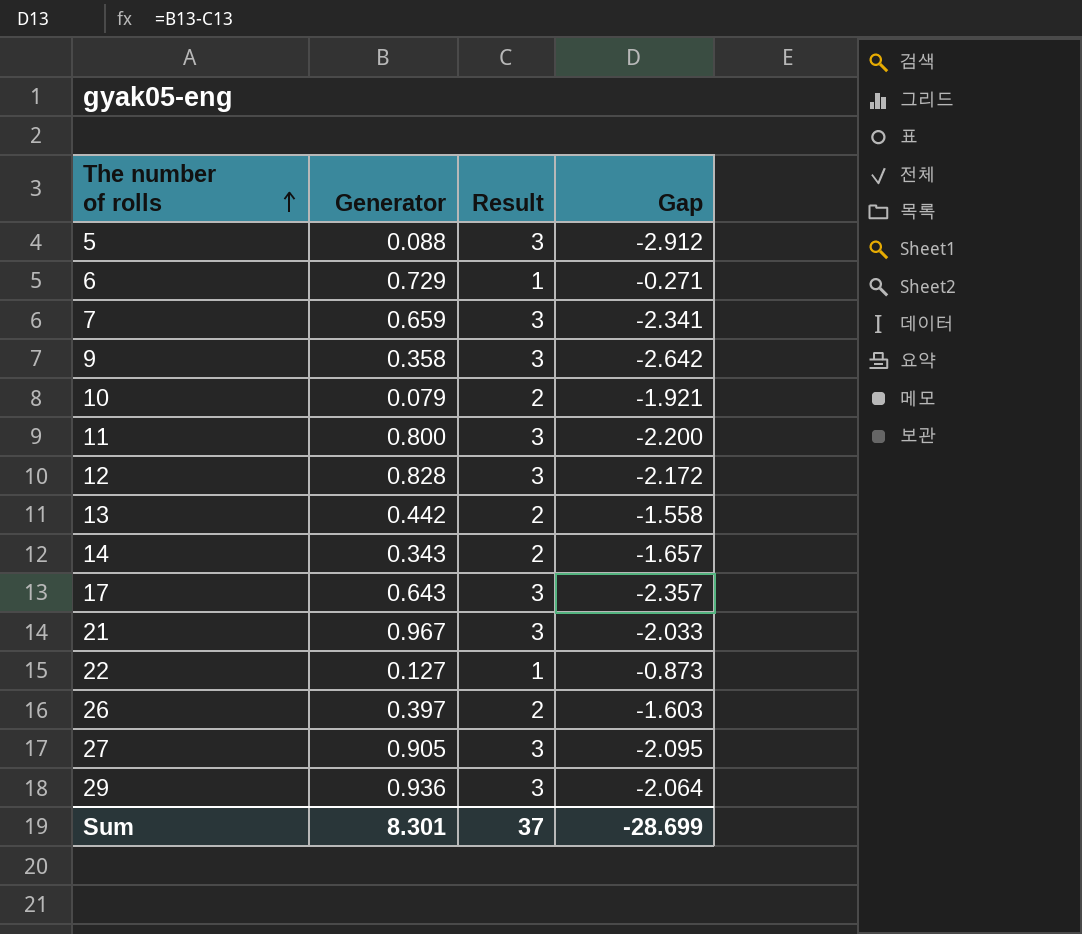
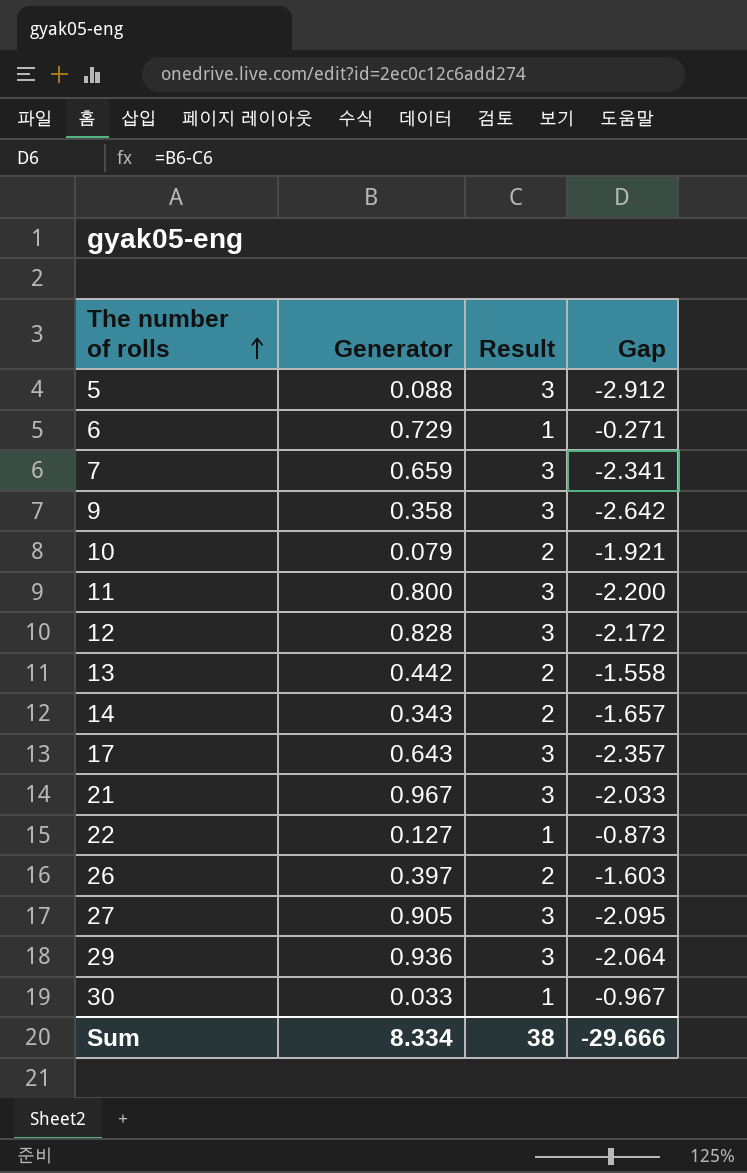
row 30: none -> 0.033 | 1 | -0.967
Sum | Generator: 8.301 -> 8.334
Sum | Result: 37 -> 38
Sum | Gap: -28.699 -> -29.666

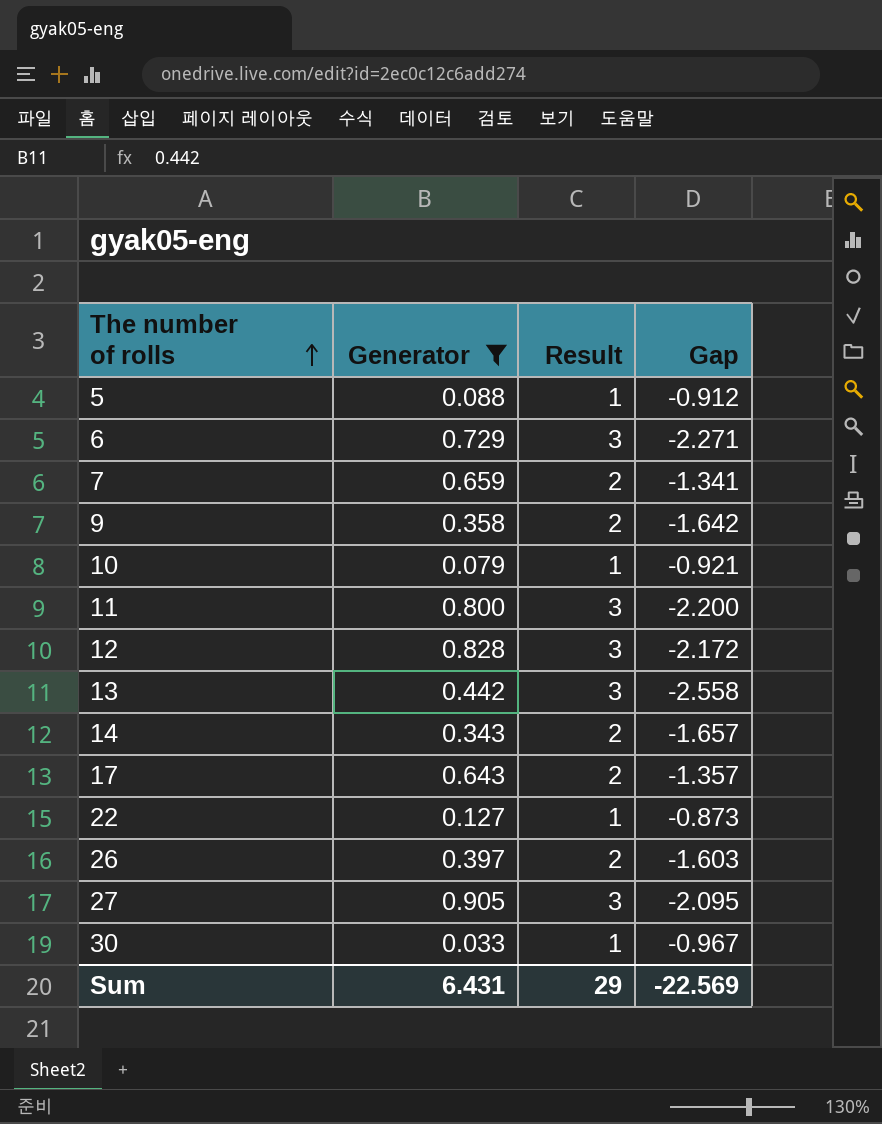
filter: none -> Generator <= 0.905
5 | Result: 3 -> 1
5 | Gap: -2.912 -> -0.912
6 | Result: 1 -> 3
6 | Gap: -0.271 -> -2.271
7 | Result: 3 -> 2
7 | Gap: -2.341 -> -1.341
9 | Result: 3 -> 2
9 | Gap: -2.642 -> -1.642
10 | Result: 2 -> 1
10 | Gap: -1.921 -> -0.921
13 | Result: 2 -> 3
13 | Gap: -1.558 -> -2.558
17 | Result: 3 -> 2
17 | Gap: -2.357 -> -1.357
Sum | Generator: 8.334 -> 6.431
Sum | Result: 38 -> 29
Sum | Gap: -29.666 -> -22.569

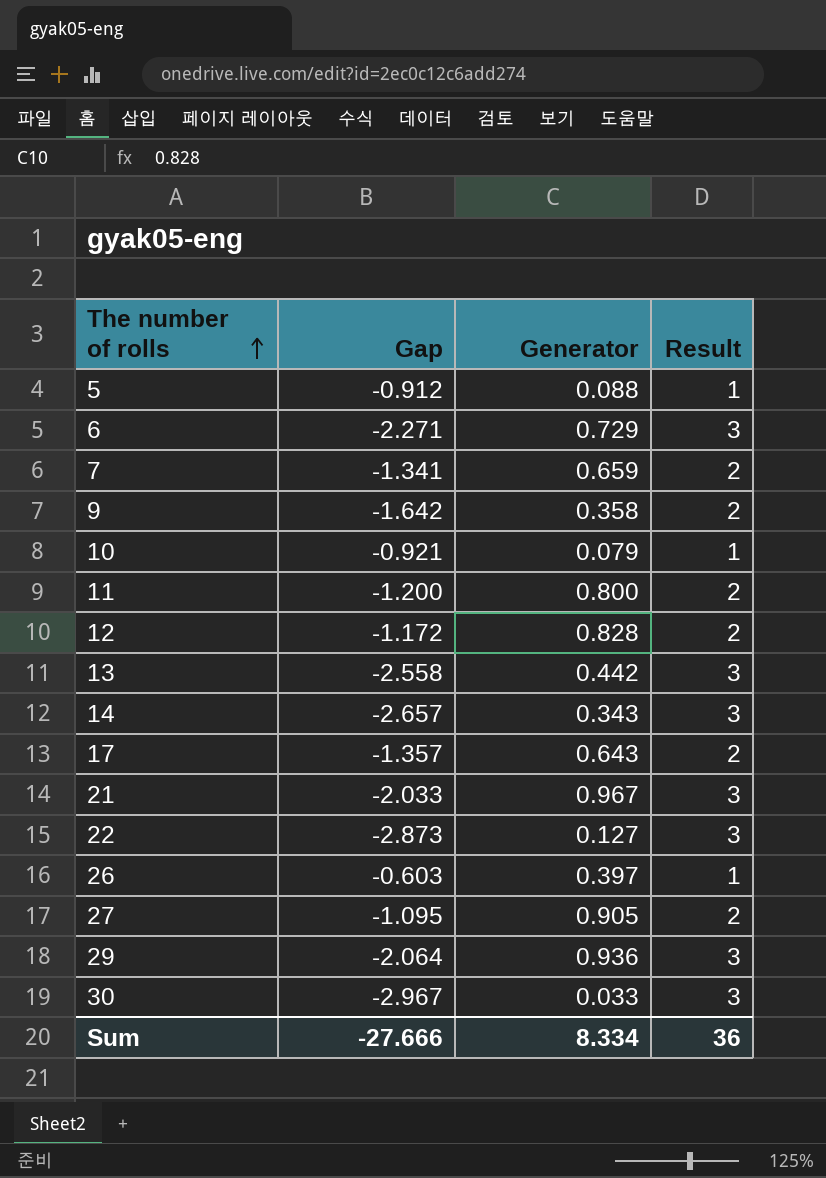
filter: Generator <= 0.905 -> none
column Gap | position: 4 -> 2
11 | Gap: -2.200 -> -1.200
11 | Result: 3 -> 2
12 | Gap: -2.172 -> -1.172
12 | Result: 3 -> 2
14 | Gap: -1.657 -> -2.657
14 | Result: 2 -> 3
22 | Gap: -0.873 -> -2.873
22 | Result: 1 -> 3
26 | Gap: -1.603 -> -0.603
26 | Result: 2 -> 1
27 | Gap: -2.095 -> -1.095
27 | Result: 3 -> 2
30 | Gap: -0.967 -> -2.967
30 | Result: 1 -> 3
Sum | Gap: -22.569 -> -27.666
Sum | Generator: 6.431 -> 8.334
Sum | Result: 29 -> 36

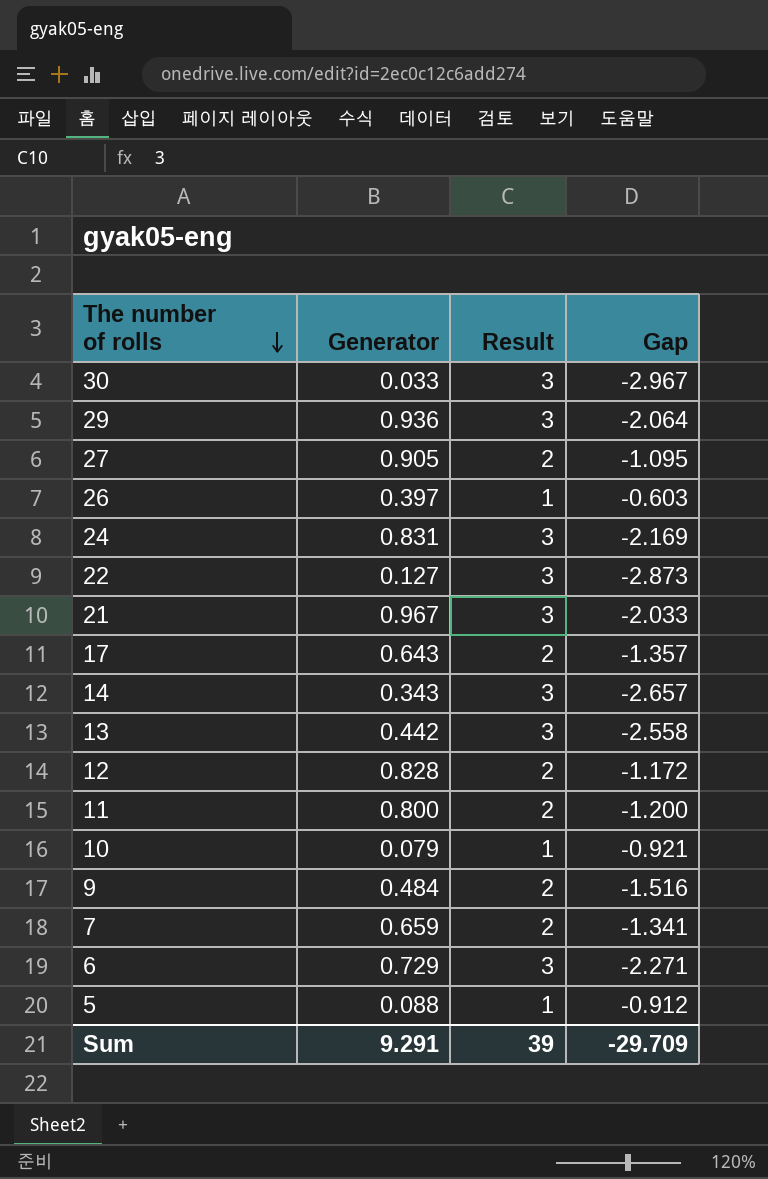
row order: The number of rolls ascending -> The number of rolls descending
column Gap | position: 2 -> 4
row 24: none -> 0.831 | 3 | -2.169
9 | Generator: 0.358 -> 0.484
9 | Gap: -1.642 -> -1.516
Sum | Generator: 8.334 -> 9.291
Sum | Result: 36 -> 39
Sum | Gap: -27.666 -> -29.709

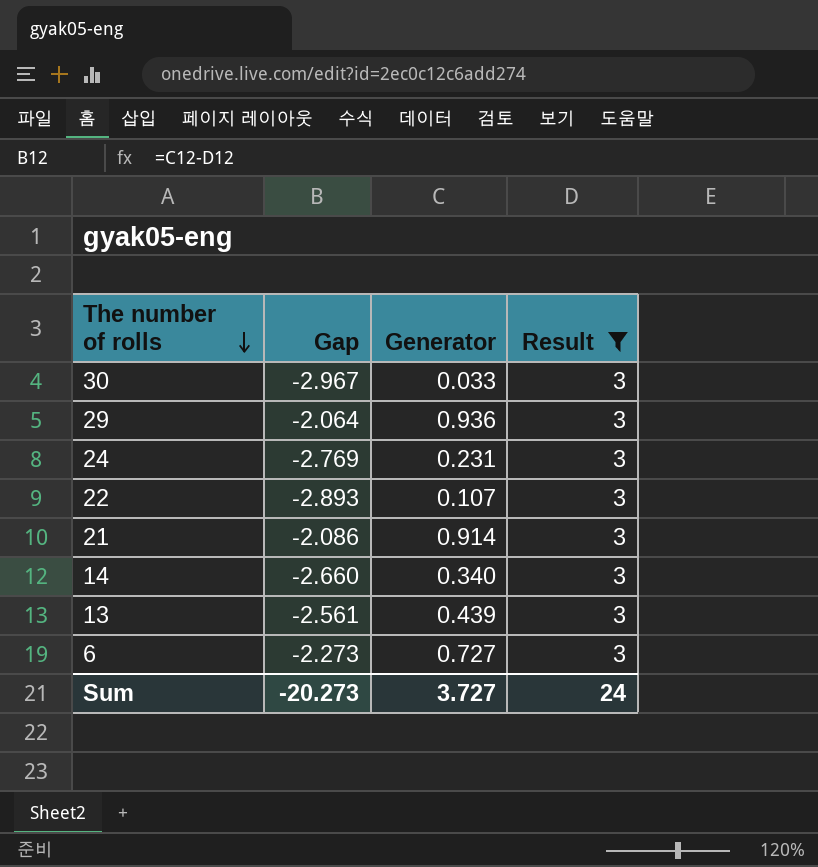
filter: none -> Result = 3
column Gap | position: 4 -> 2
24 | Gap: -2.169 -> -2.769
24 | Generator: 0.831 -> 0.231
22 | Gap: -2.873 -> -2.893
22 | Generator: 0.127 -> 0.107
21 | Gap: -2.033 -> -2.086
21 | Generator: 0.967 -> 0.914
14 | Gap: -2.657 -> -2.660
14 | Generator: 0.343 -> 0.340
13 | Gap: -2.558 -> -2.561
13 | Generator: 0.442 -> 0.439
6 | Gap: -2.271 -> -2.273
6 | Generator: 0.729 -> 0.727
Sum | Gap: -29.709 -> -20.273
Sum | Generator: 9.291 -> 3.727
Sum | Result: 39 -> 24

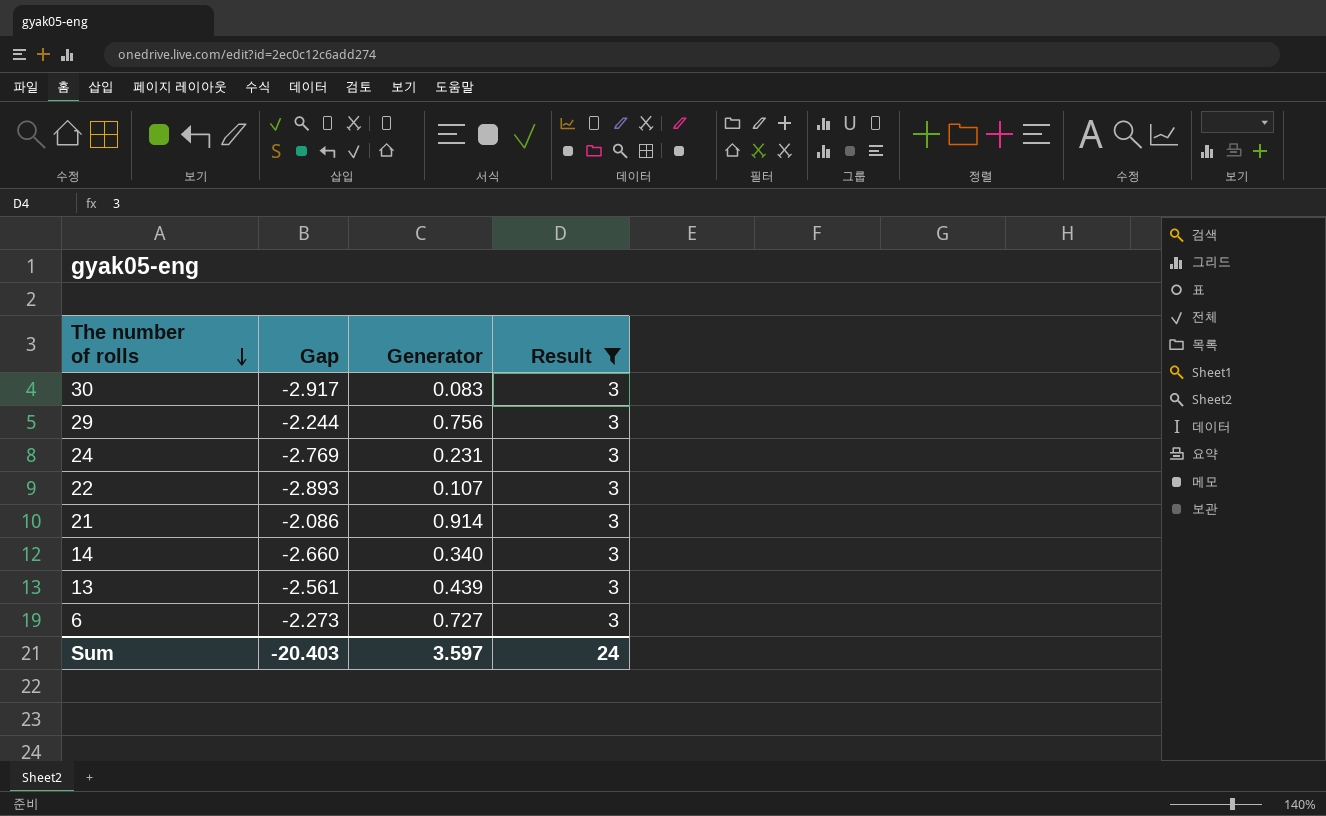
30 | Gap: -2.967 -> -2.917
30 | Generator: 0.033 -> 0.083
29 | Gap: -2.064 -> -2.244
29 | Generator: 0.936 -> 0.756
Sum | Gap: -20.273 -> -20.403
Sum | Generator: 3.727 -> 3.597

